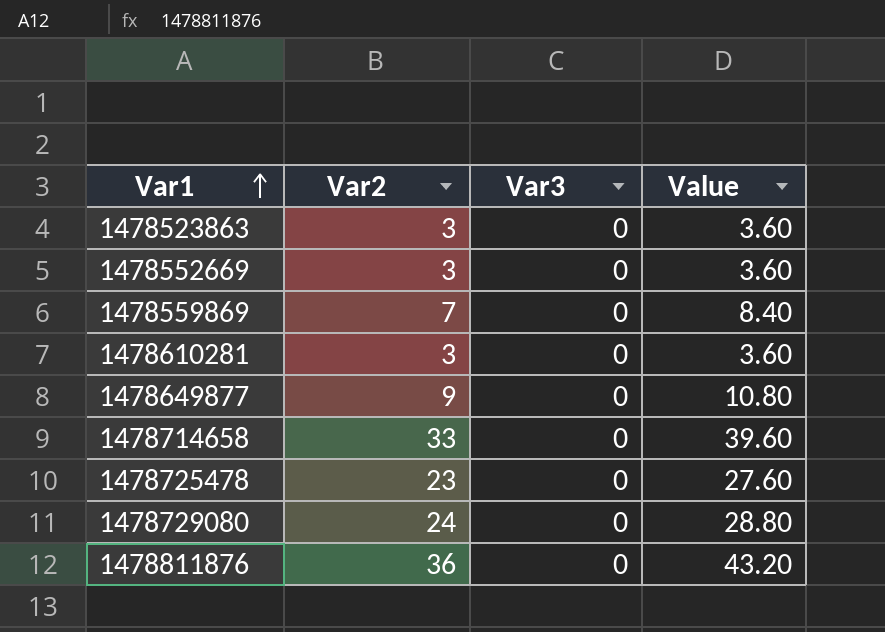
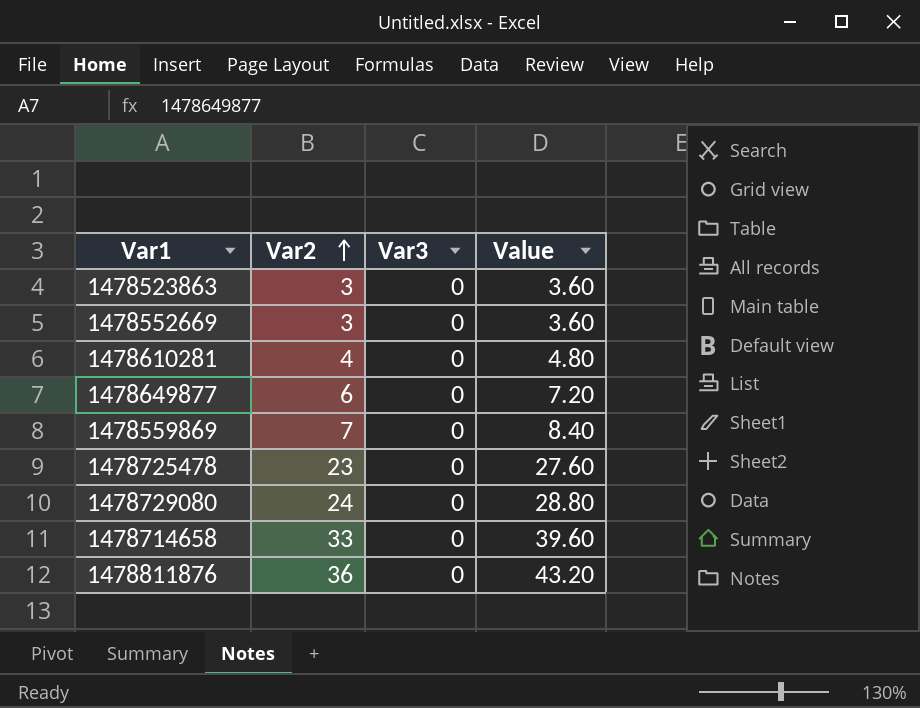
row order: Var1 ascending -> Var2 ascending
1478610281 | Var2: 3 -> 4
1478610281 | Value: 3.60 -> 4.80
1478649877 | Var2: 9 -> 6
1478649877 | Value: 10.80 -> 7.20

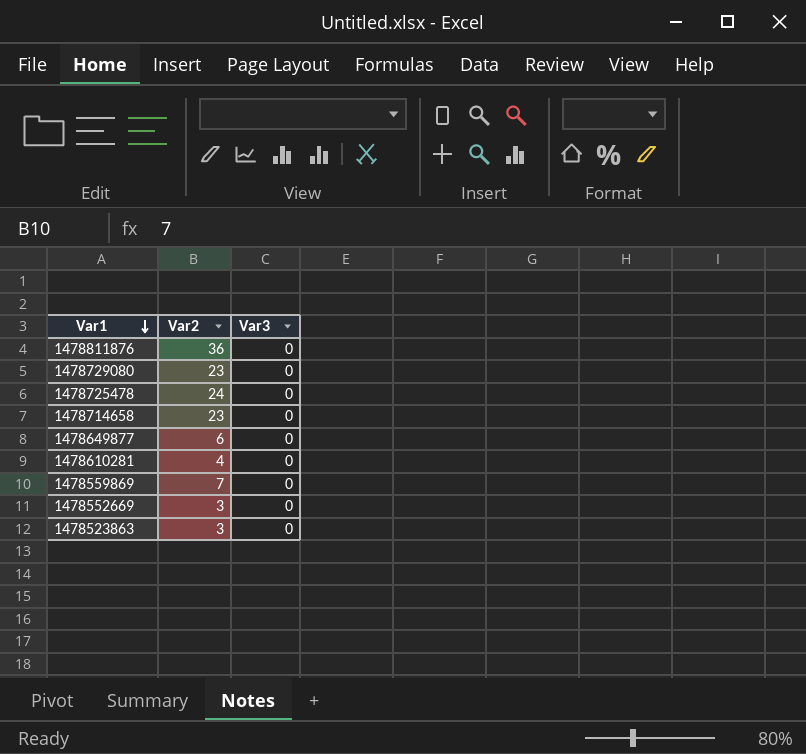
row order: Var2 ascending -> Var1 descending
column Value | formula: [Var2] * 1.2 -> none
1478729080 | Var2: 24 -> 23
1478725478 | Var2: 23 -> 24
1478714658 | Var2: 33 -> 23

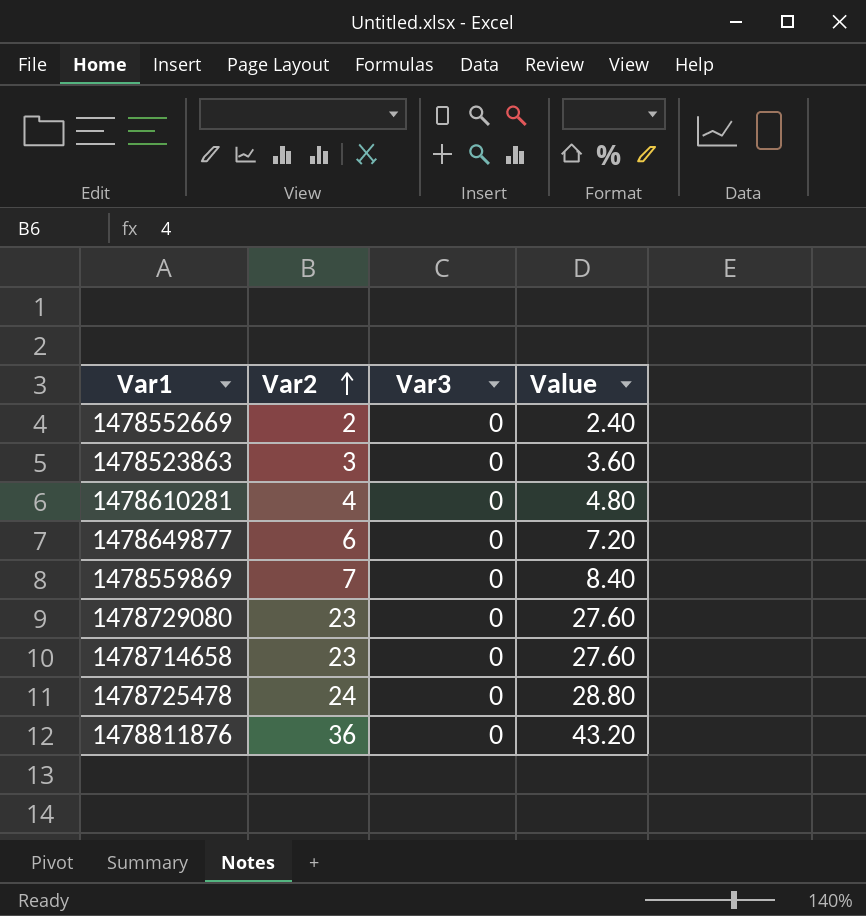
row order: Var1 descending -> Var2 ascending
column Value | formula: none -> [Var2] * 1.2
1478552669 | Var2: 3 -> 2

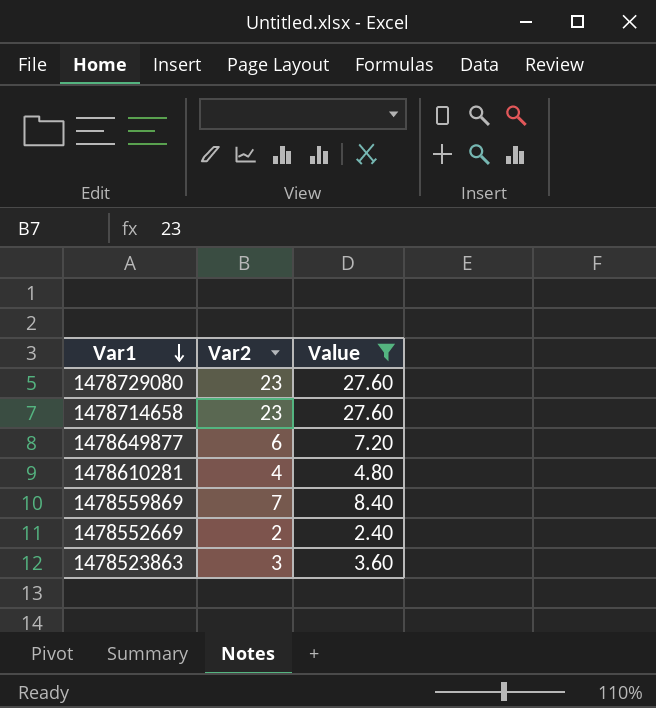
filter: none -> Value <= 27.60
row order: Var2 ascending -> Var1 descending
column Var3 | position: 3 -> none

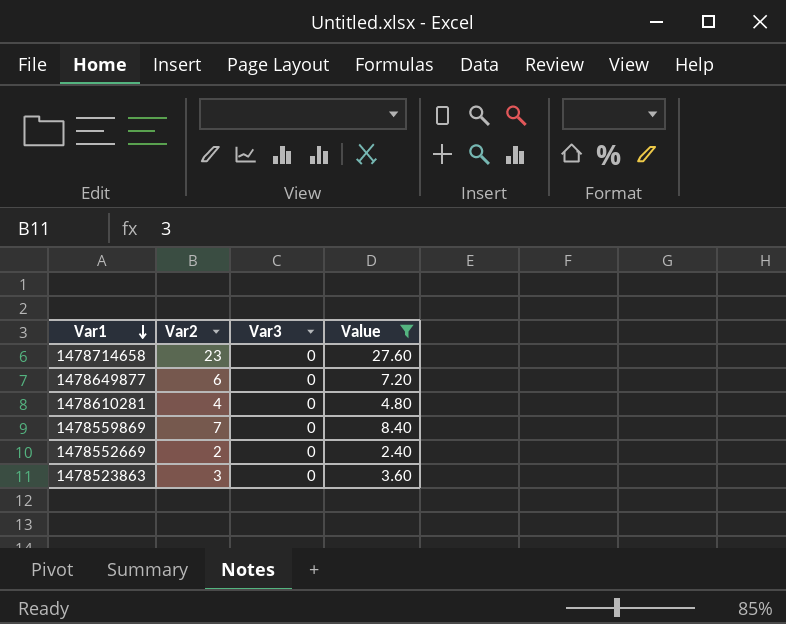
column Var3 | position: none -> 3
row 1478729080: 23 | 27.60 -> none

